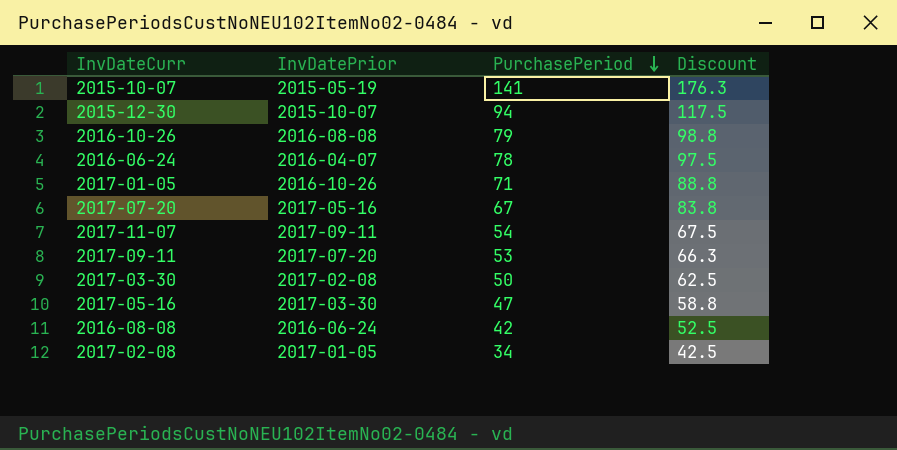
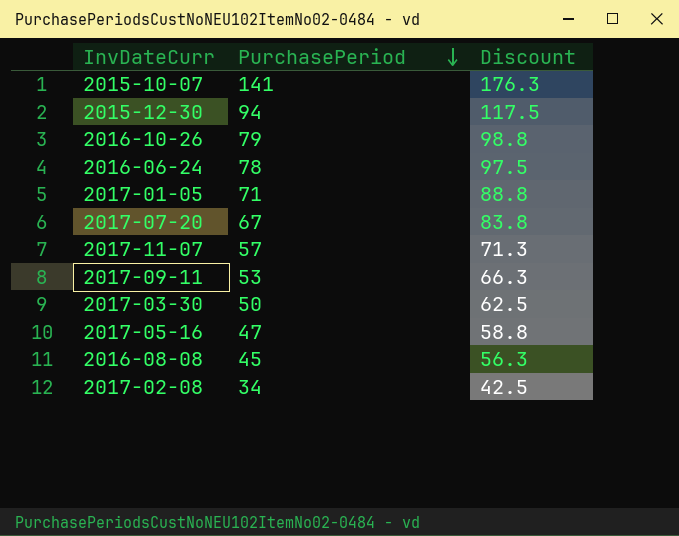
column InvDatePrior | position: 2 -> none
2017-11-07 | PurchasePeriod: 54 -> 57
2017-11-07 | Discount: 67.5 -> 71.3
2016-08-08 | PurchasePeriod: 42 -> 45
2016-08-08 | Discount: 52.5 -> 56.3

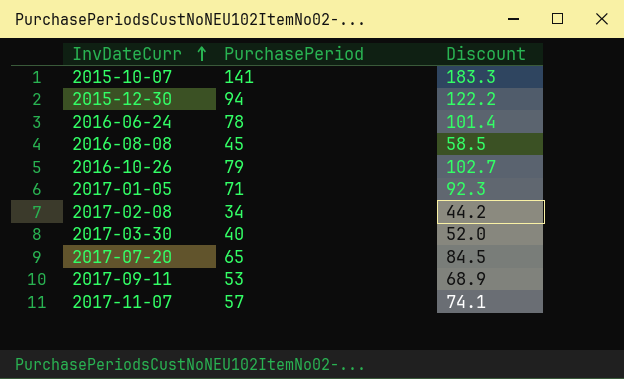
row order: PurchasePeriod descending -> InvDateCurr ascending
column Discount | formula: [PurchasePeriod] * 1.25 -> [PurchasePeriod] * 1.3
row 2017-05-16: 47 | 58.8 -> none
2017-03-30 | PurchasePeriod: 50 -> 40
2017-07-20 | PurchasePeriod: 67 -> 65

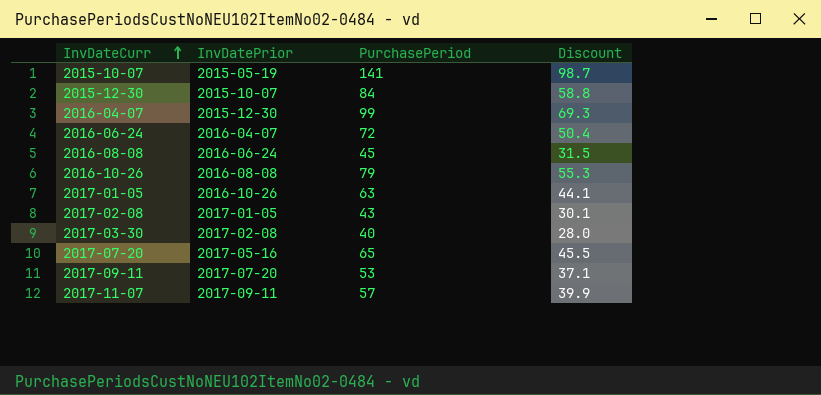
column InvDatePrior | position: none -> 2
column Discount | formula: [PurchasePeriod] * 1.3 -> [PurchasePeriod] * 0.7
2015-12-30 | PurchasePeriod: 94 -> 84
row 2016-04-07: none -> 2015-12-30 | 99 | 69.3
2016-06-24 | PurchasePeriod: 78 -> 72
2017-01-05 | PurchasePeriod: 71 -> 63
2017-02-08 | PurchasePeriod: 34 -> 43

